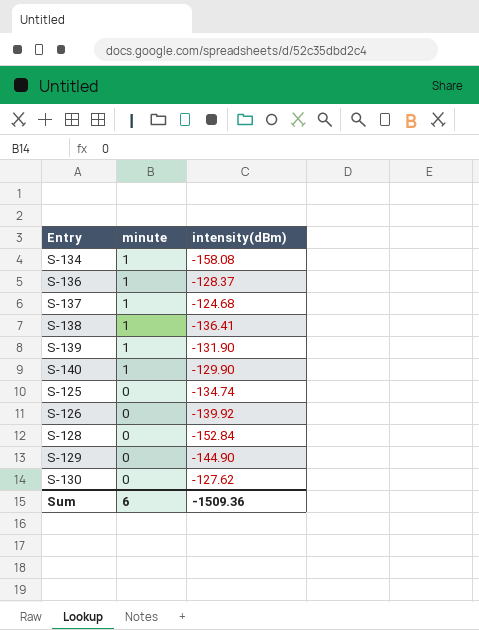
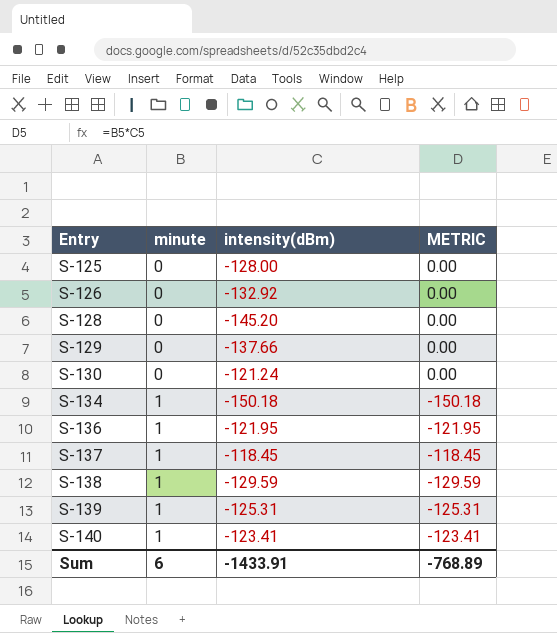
row order: minute descending -> Entry ascending
column METRIC | formula: none -> [minute] * [intensity(dBm)]
S-125 | intensity(dBm): -134.74 -> -128.00
S-126 | intensity(dBm): -139.92 -> -132.92
S-128 | intensity(dBm): -152.84 -> -145.20
S-129 | intensity(dBm): -144.90 -> -137.66
S-130 | intensity(dBm): -127.62 -> -121.24
S-134 | intensity(dBm): -158.08 -> -150.18
S-136 | intensity(dBm): -128.37 -> -121.95
S-137 | intensity(dBm): -124.68 -> -118.45
S-138 | intensity(dBm): -136.41 -> -129.59
S-139 | intensity(dBm): -131.90 -> -125.31
S-140 | intensity(dBm): -129.90 -> -123.41
Sum | intensity(dBm): -1509.36 -> -1433.91

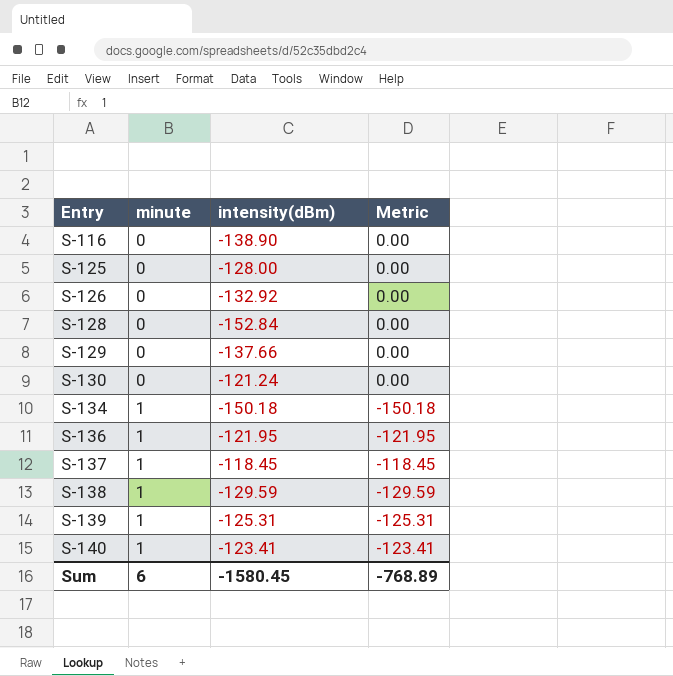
column name: METRIC -> Metric
row S-116: none -> 0 | -138.90 | 0.00
S-128 | intensity(dBm): -145.20 -> -152.84
Sum | intensity(dBm): -1433.91 -> -1580.45

